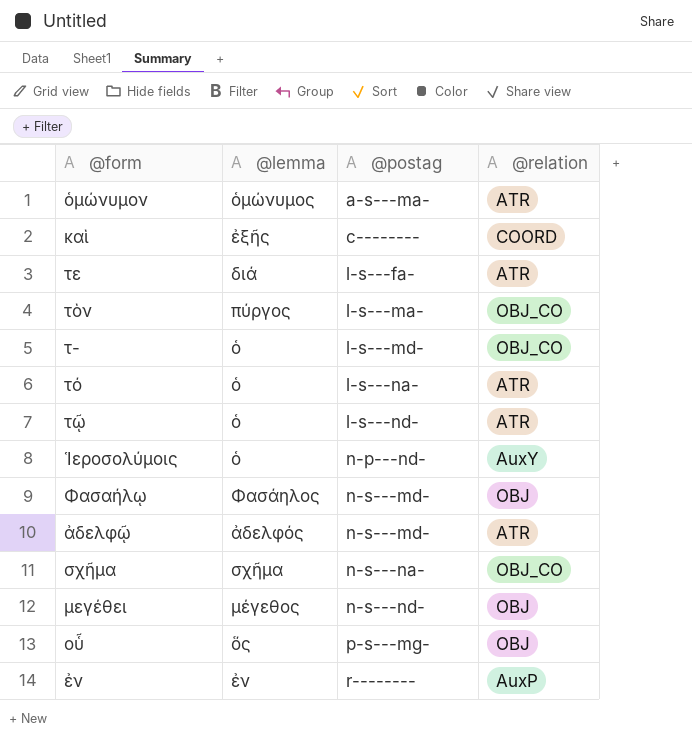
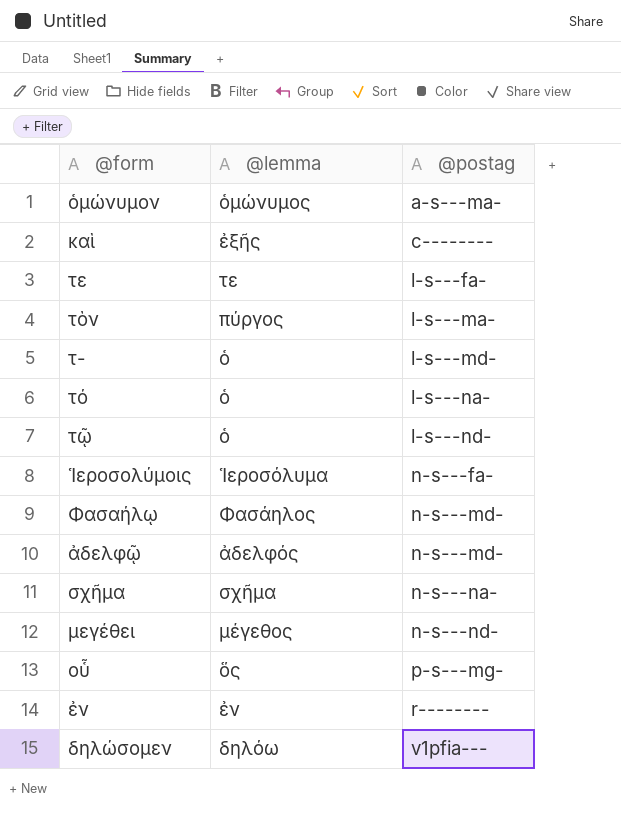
column @relation | position: 4 -> none
τε | @lemma: διά -> τε
Ἱεροσολύμοις | @lemma: ὁ -> Ἱεροσόλυμα
Ἱεροσολύμοις | @postag: n-p---nd- -> n-s---fa-
row δηλώσομεν: none -> δηλόω | v1pfia---

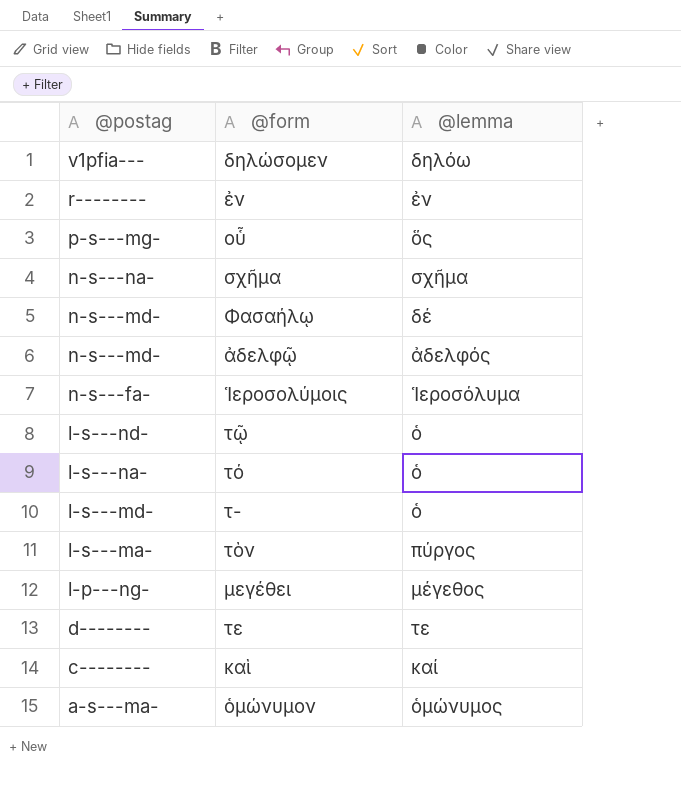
row order: @postag ascending -> @postag descending
column @postag | position: 3 -> 1
Φασαήλῳ | @lemma: Φασάηλος -> δέ
μεγέθει | @postag: n-s---nd- -> l-p---ng-
τε | @postag: l-s---fa- -> d--------
καὶ | @lemma: ἐξῆς -> καί

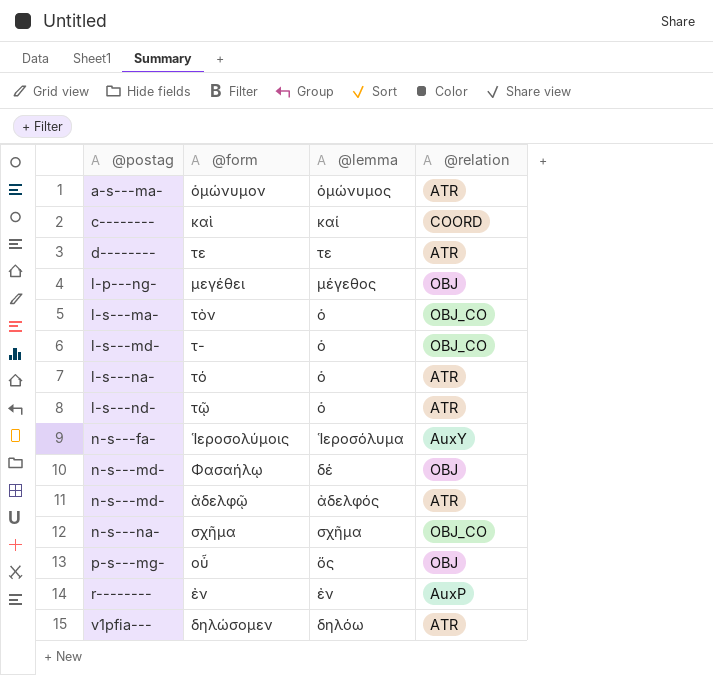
row order: @postag descending -> @postag ascending
column @relation | position: none -> 4
τὸν | @lemma: πύργος -> ὁ

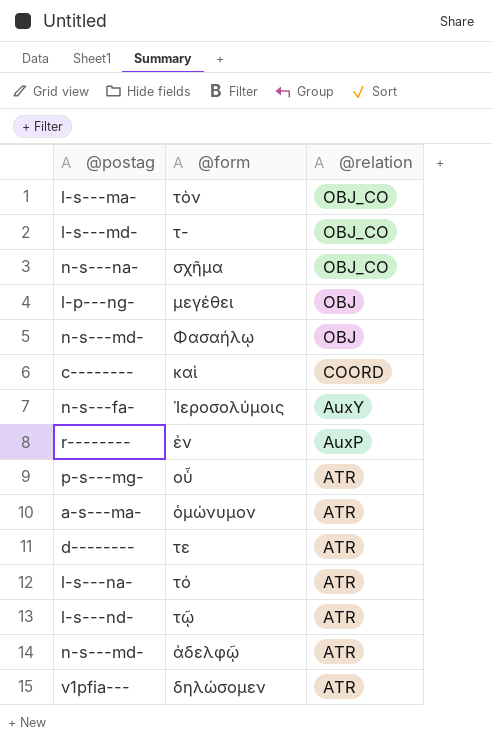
row order: @postag ascending -> @relation descending
column @lemma | position: 3 -> none
οὗ | @relation: OBJ -> ATR

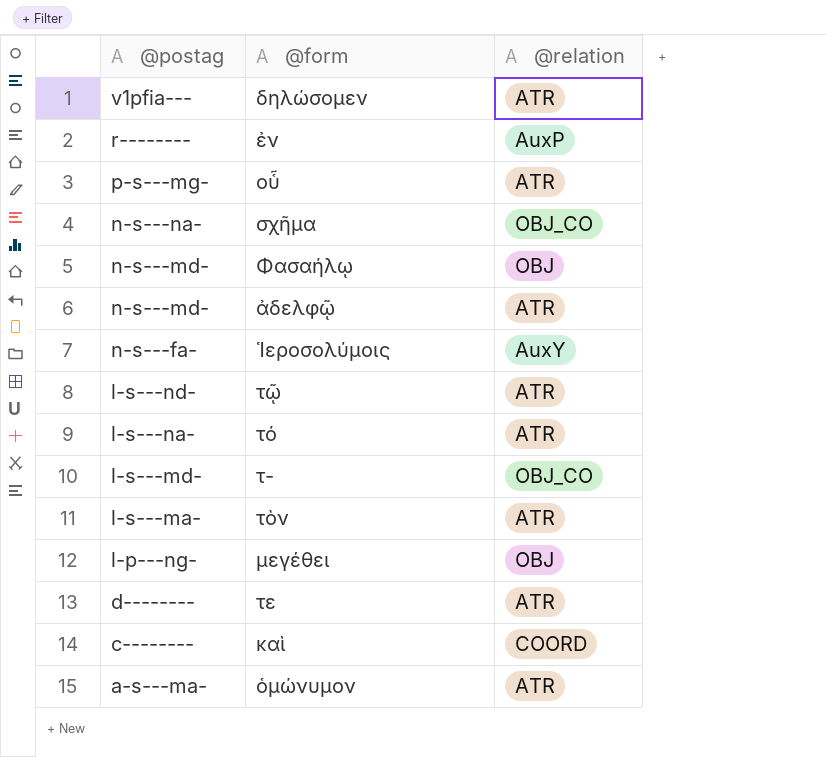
row order: @relation descending -> @postag descending
τὸν | @relation: OBJ_CO -> ATR

